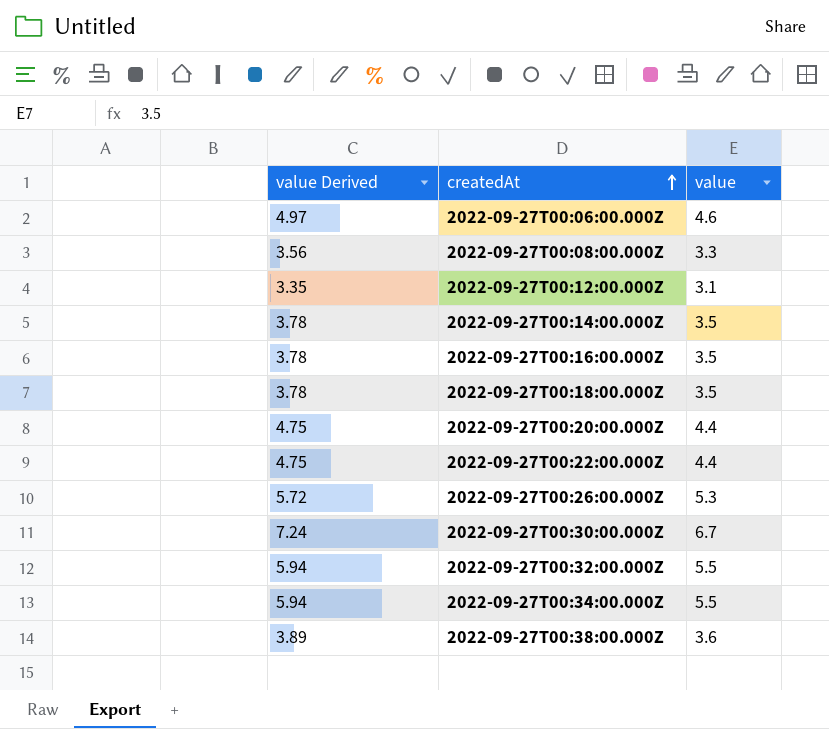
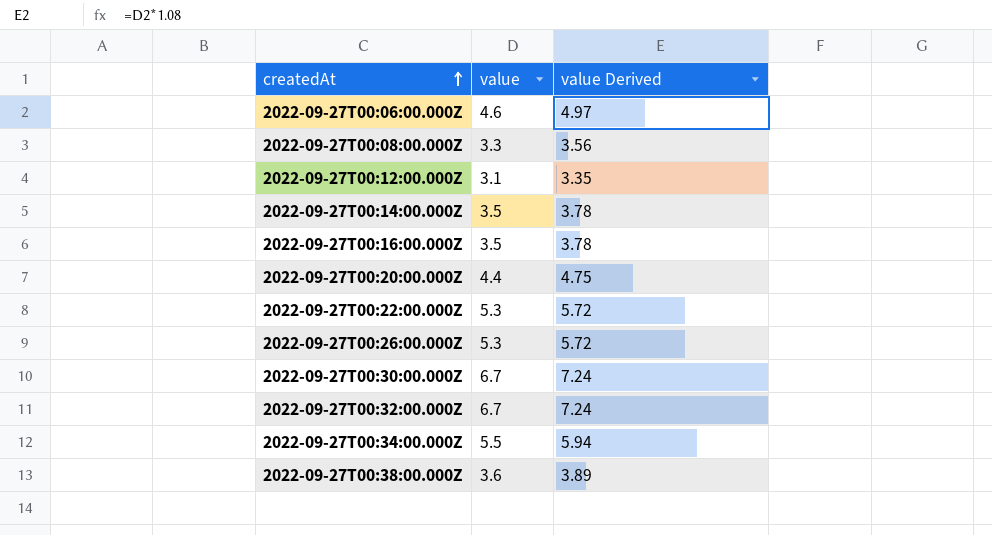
column value Derived | position: 1 -> 3
row 2022-09-27T00:18:00.000Z: 3.78 | 3.5 -> none
2022-09-27T00:22:00.000Z | value: 4.4 -> 5.3
2022-09-27T00:22:00.000Z | value Derived: 4.75 -> 5.72
2022-09-27T00:32:00.000Z | value: 5.5 -> 6.7
2022-09-27T00:32:00.000Z | value Derived: 5.94 -> 7.24

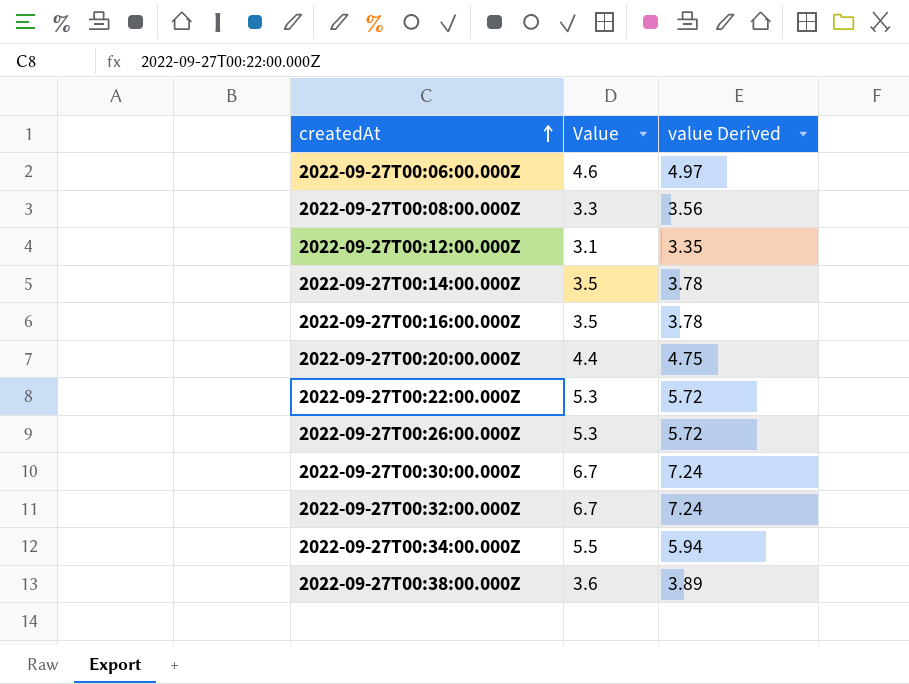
column name: value -> Value

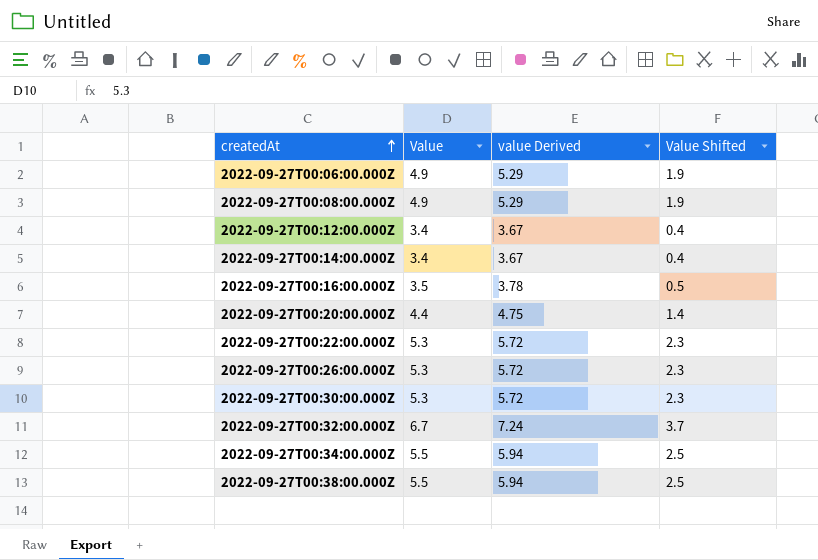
column Value Shifted | formula: none -> [Value] - 3
2022-09-27T00:06:00.000Z | Value: 4.6 -> 4.9
2022-09-27T00:06:00.000Z | value Derived: 4.97 -> 5.29
2022-09-27T00:08:00.000Z | Value: 3.3 -> 4.9
2022-09-27T00:08:00.000Z | value Derived: 3.56 -> 5.29
2022-09-27T00:12:00.000Z | Value: 3.1 -> 3.4
2022-09-27T00:12:00.000Z | value Derived: 3.35 -> 3.67
2022-09-27T00:14:00.000Z | Value: 3.5 -> 3.4
2022-09-27T00:14:00.000Z | value Derived: 3.78 -> 3.67
2022-09-27T00:30:00.000Z | Value: 6.7 -> 5.3
2022-09-27T00:30:00.000Z | value Derived: 7.24 -> 5.72
2022-09-27T00:38:00.000Z | Value: 3.6 -> 5.5
2022-09-27T00:38:00.000Z | value Derived: 3.89 -> 5.94

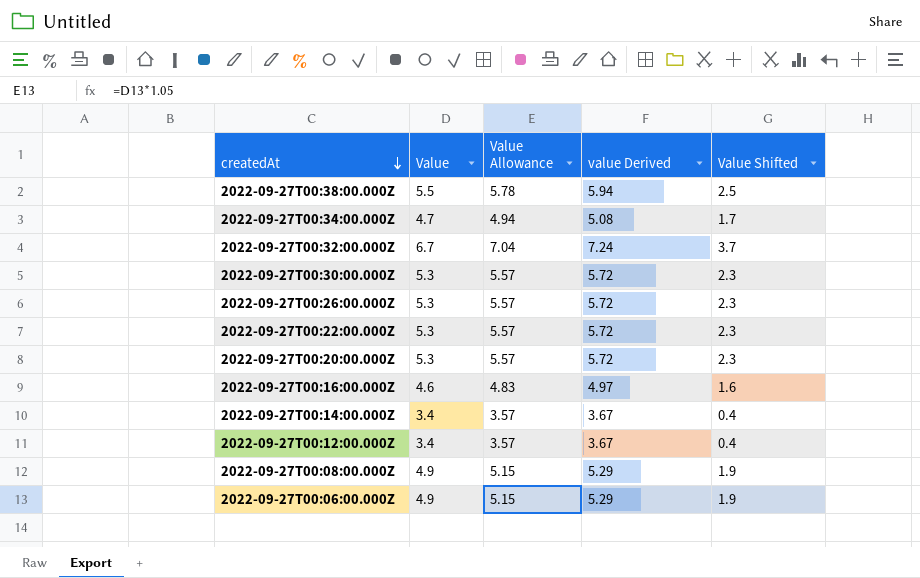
row order: createdAt ascending -> createdAt descending
column Value Allowance | formula: none -> [Value] * 1.05
2022-09-27T00:34:00.000Z | Value: 5.5 -> 4.7
2022-09-27T00:34:00.000Z | value Derived: 5.94 -> 5.08
2022-09-27T00:34:00.000Z | Value Shifted: 2.5 -> 1.7
2022-09-27T00:20:00.000Z | Value: 4.4 -> 5.3
2022-09-27T00:20:00.000Z | value Derived: 4.75 -> 5.72
2022-09-27T00:20:00.000Z | Value Shifted: 1.4 -> 2.3
2022-09-27T00:16:00.000Z | Value: 3.5 -> 4.6
2022-09-27T00:16:00.000Z | value Derived: 3.78 -> 4.97
2022-09-27T00:16:00.000Z | Value Shifted: 0.5 -> 1.6

